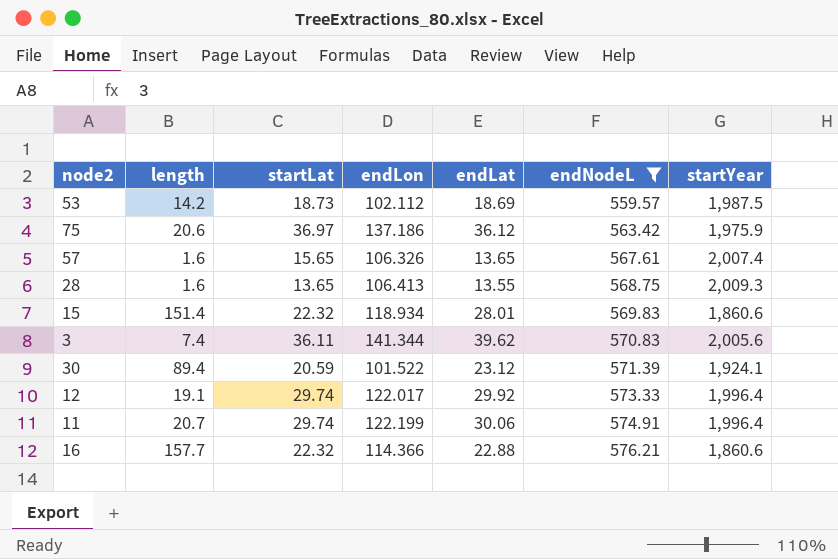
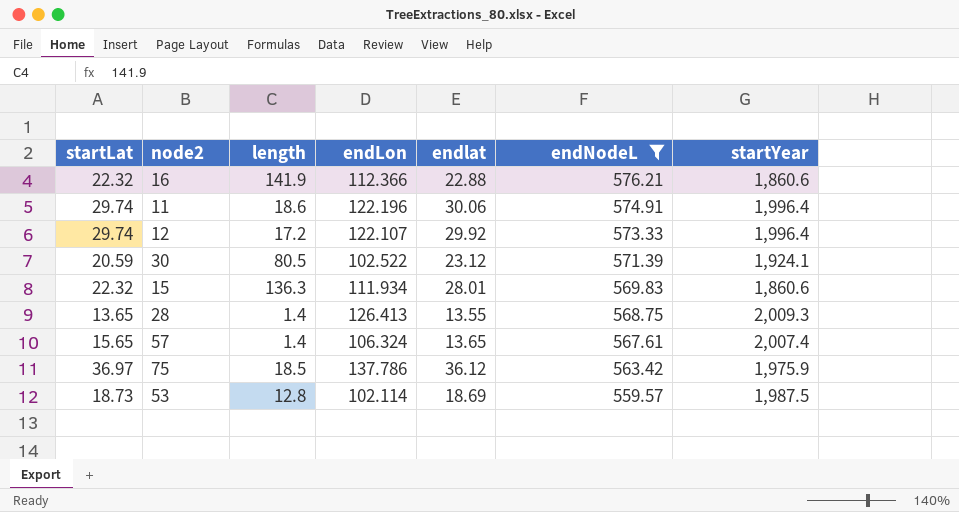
row order: endNodeL ascending -> endNodeL descending
column startLat | position: 3 -> 1
column name: endLat -> endlat
row 3: 7.4 | 36.11 | 141.344 | 39.62 | 570.83 | 2,005.6 -> none
16 | length: 157.7 -> 141.9
16 | endLon: 114.366 -> 112.366
11 | length: 20.7 -> 18.6
11 | endLon: 122.199 -> 122.196
12 | length: 19.1 -> 17.2
12 | endLon: 122.017 -> 122.107
30 | length: 89.4 -> 80.5
30 | endLon: 101.522 -> 102.522
15 | length: 151.4 -> 136.3
15 | endLon: 118.934 -> 111.934
28 | length: 1.6 -> 1.4
28 | endLon: 106.413 -> 126.413
57 | length: 1.6 -> 1.4
57 | endLon: 106.326 -> 106.324
75 | length: 20.6 -> 18.5
75 | endLon: 137.186 -> 137.786
53 | length: 14.2 -> 12.8
53 | endLon: 102.112 -> 102.114

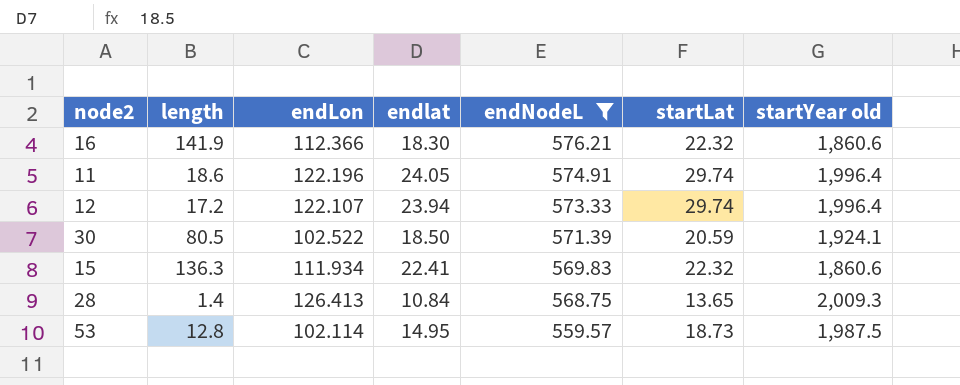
column startLat | position: 1 -> 6
column name: startYear -> startYear old
row 57: 15.65 | 1.4 | 106.324 | 13.65 | 567.61 | 2,007.4 -> none
row 75: 36.97 | 18.5 | 137.786 | 36.12 | 563.42 | 1,975.9 -> none
16 | endlat: 22.88 -> 18.30
11 | endlat: 30.06 -> 24.05
12 | endlat: 29.92 -> 23.94
30 | endlat: 23.12 -> 18.50
15 | endlat: 28.01 -> 22.41
28 | endlat: 13.55 -> 10.84
53 | endlat: 18.69 -> 14.95

